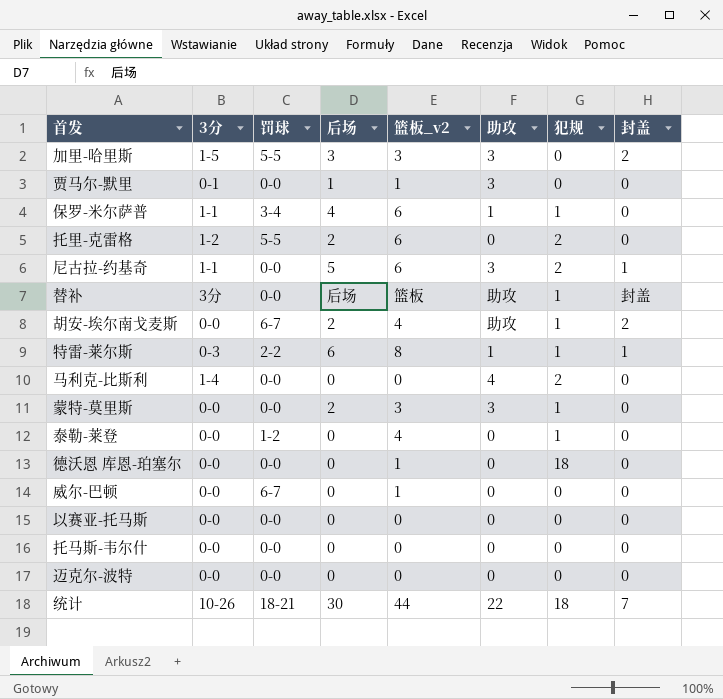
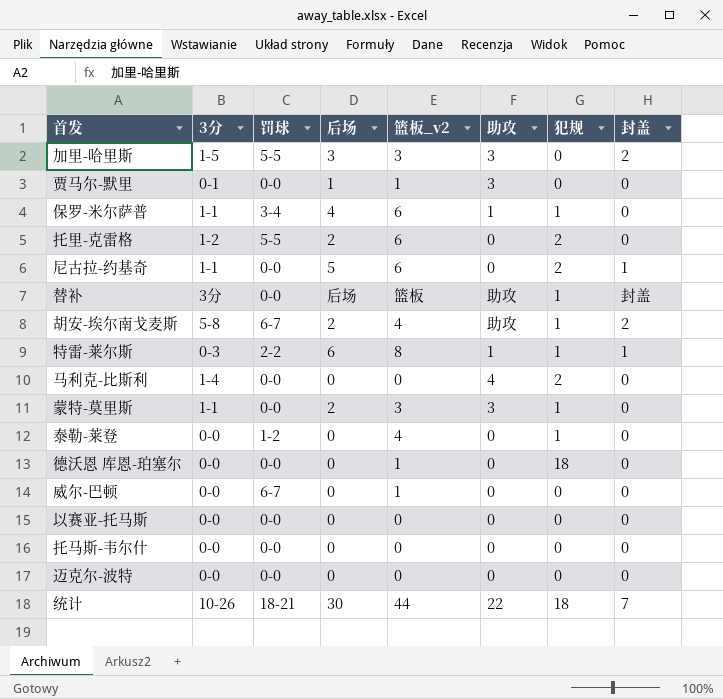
尼古拉-约基奇 | 助攻: 3 -> 0
胡安-埃尔南戈麦斯 | 3分: 0-0 -> 5-8
蒙特-莫里斯 | 3分: 0-0 -> 1-1

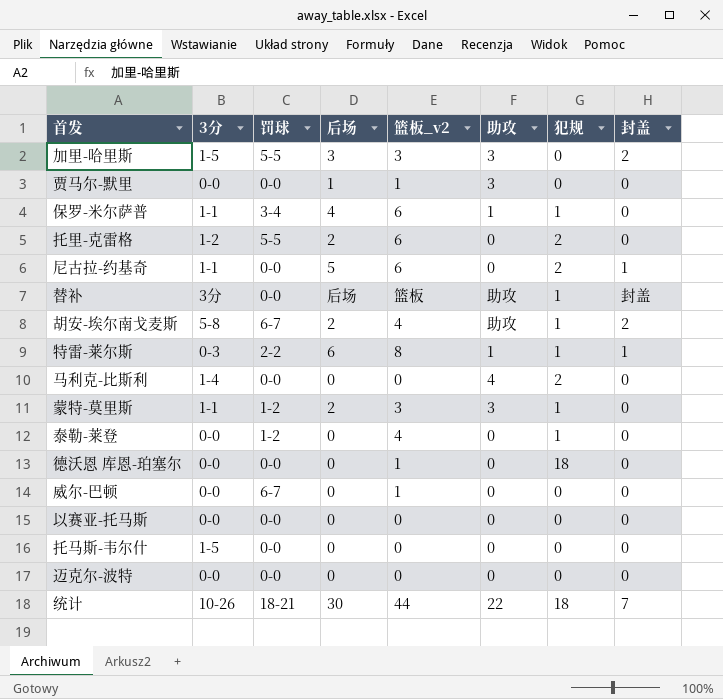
贾马尔-默里 | 3分: 0-1 -> 0-0
蒙特-莫里斯 | 罚球: 0-0 -> 1-2
托马斯-韦尔什 | 3分: 0-0 -> 1-5

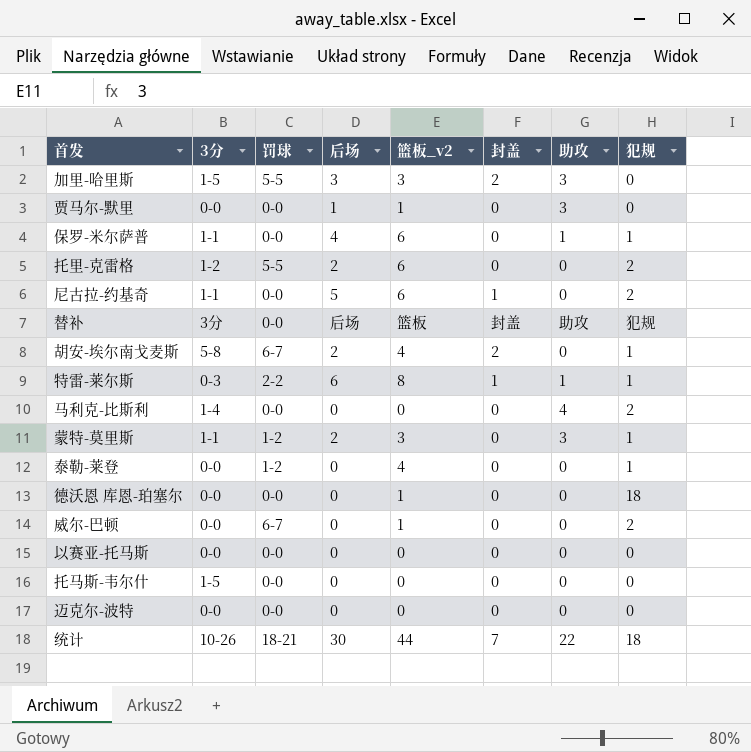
column 封盖 | position: 8 -> 6
保罗-米尔萨普 | 罚球: 3-4 -> 0-0
替补 | 犯规: 1 -> 犯规
胡安-埃尔南戈麦斯 | 助攻: 助攻 -> 0
威尔-巴顿 | 犯规: 0 -> 2

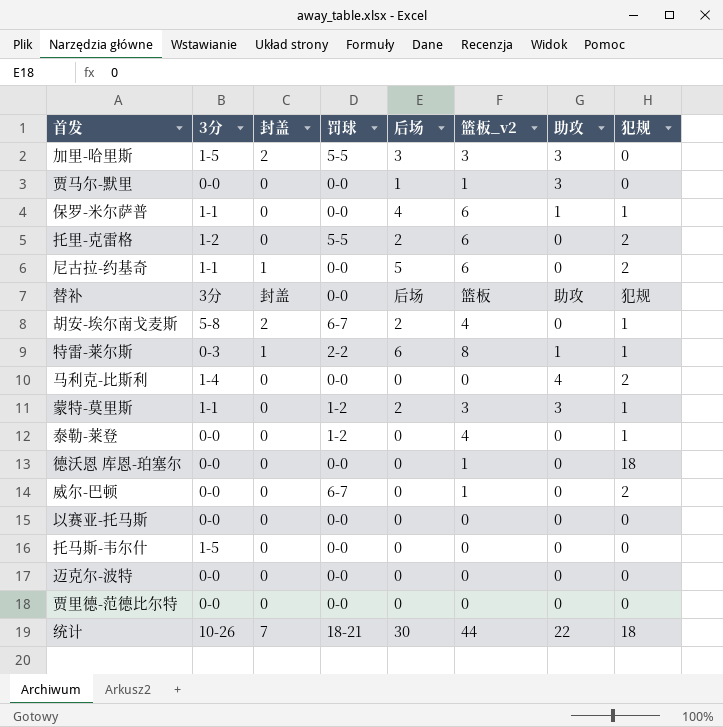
column 封盖 | position: 6 -> 3
row 贾里德-范德比尔特: none -> 0-0 | 0 | 0-0 | 0 | 0 | 0 | 0

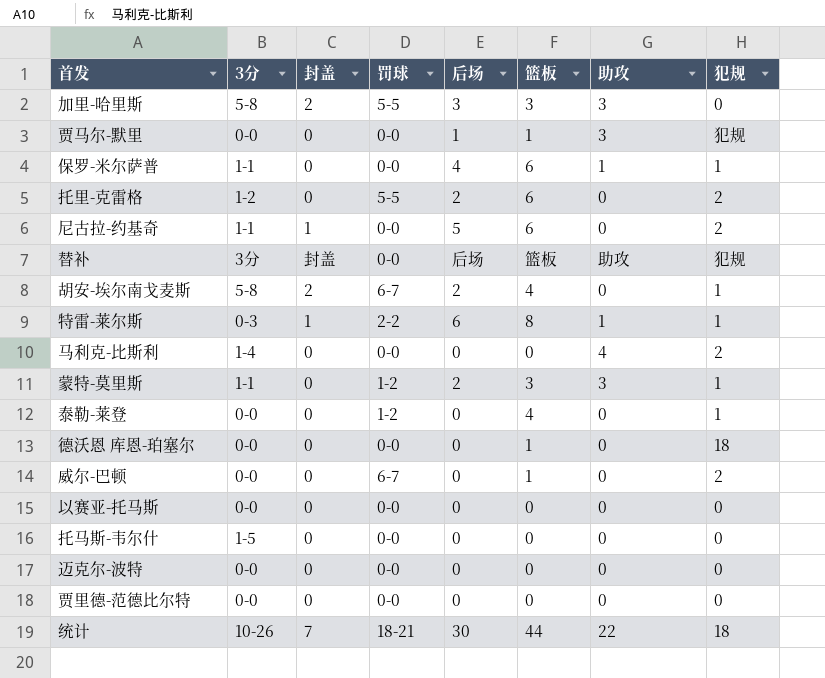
column name: 篮板_v2 -> 篮板
加里-哈里斯 | 3分: 1-5 -> 5-8
贾马尔-默里 | 犯规: 0 -> 犯规

